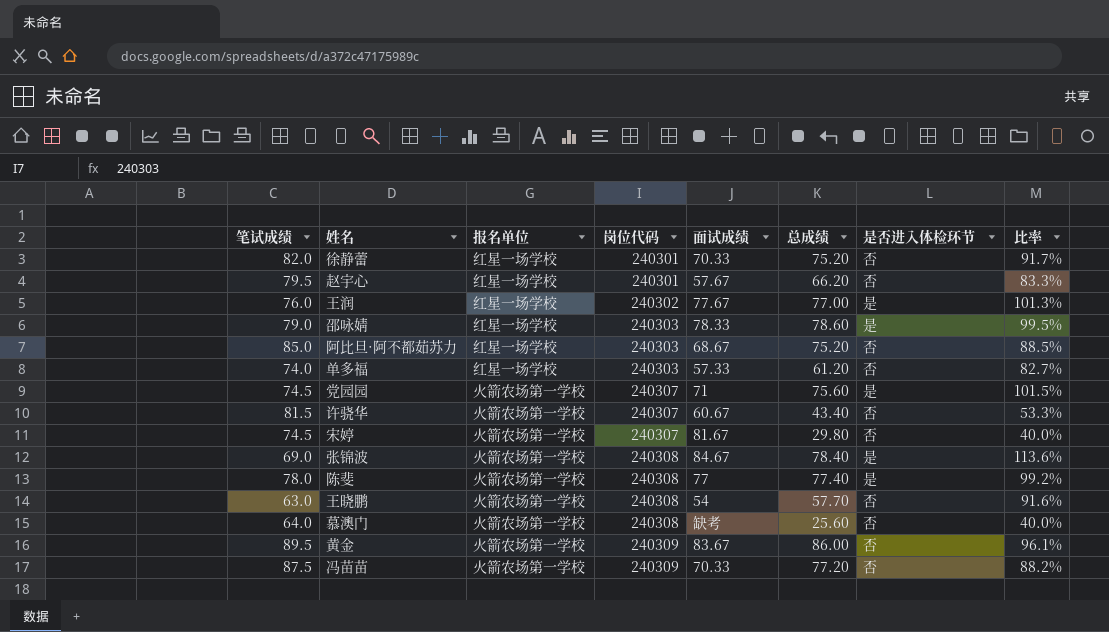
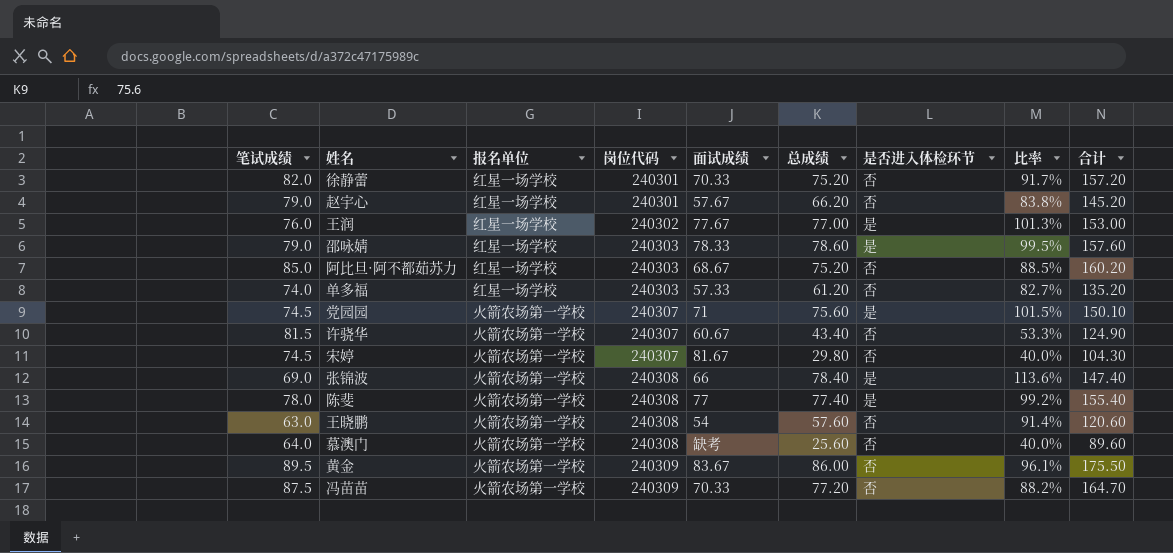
column 合计 | formula: none -> [笔试成绩] + [总成绩]
赵宇心 | 笔试成绩: 79.5 -> 79.0
赵宇心 | 比率: 83.3% -> 83.8%
张锦波 | 面试成绩: 84.67 -> 66
王晓鹏 | 总成绩: 57.70 -> 57.60
王晓鹏 | 比率: 91.6% -> 91.4%

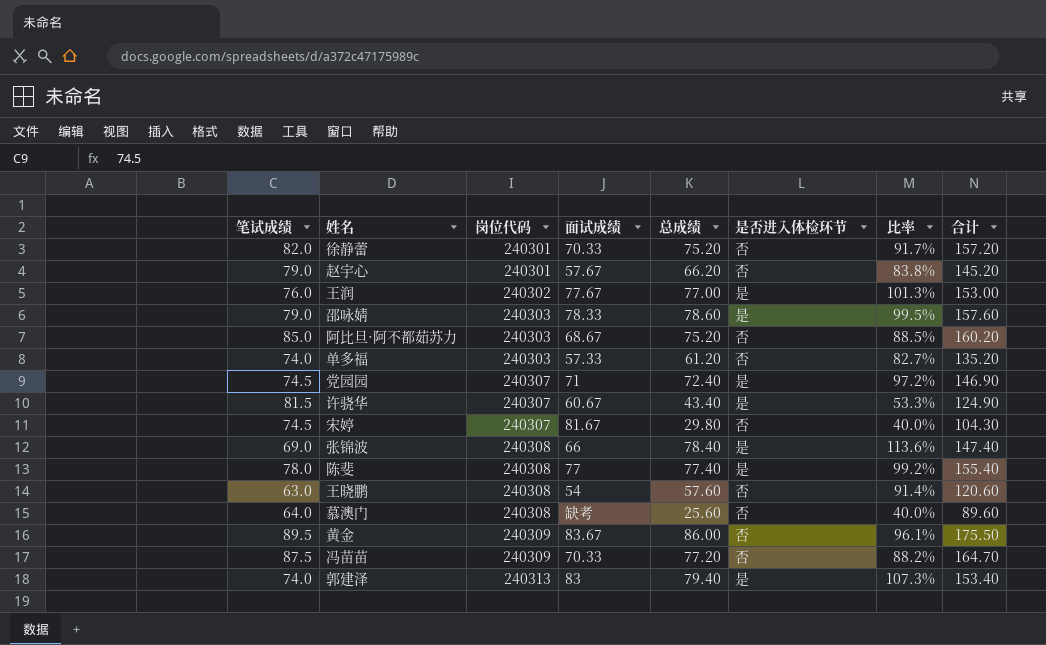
column 报名单位 | position: 3 -> none
党园园 | 总成绩: 75.60 -> 72.40
党园园 | 比率: 101.5% -> 97.2%
党园园 | 合计: 150.10 -> 146.90
许骁华 | 是否进入体检环节: 否 -> 是
row 郭建泽: none -> 74.0 | 240313 | 83 | 79.40 | 是 | 107.3% | 153.40

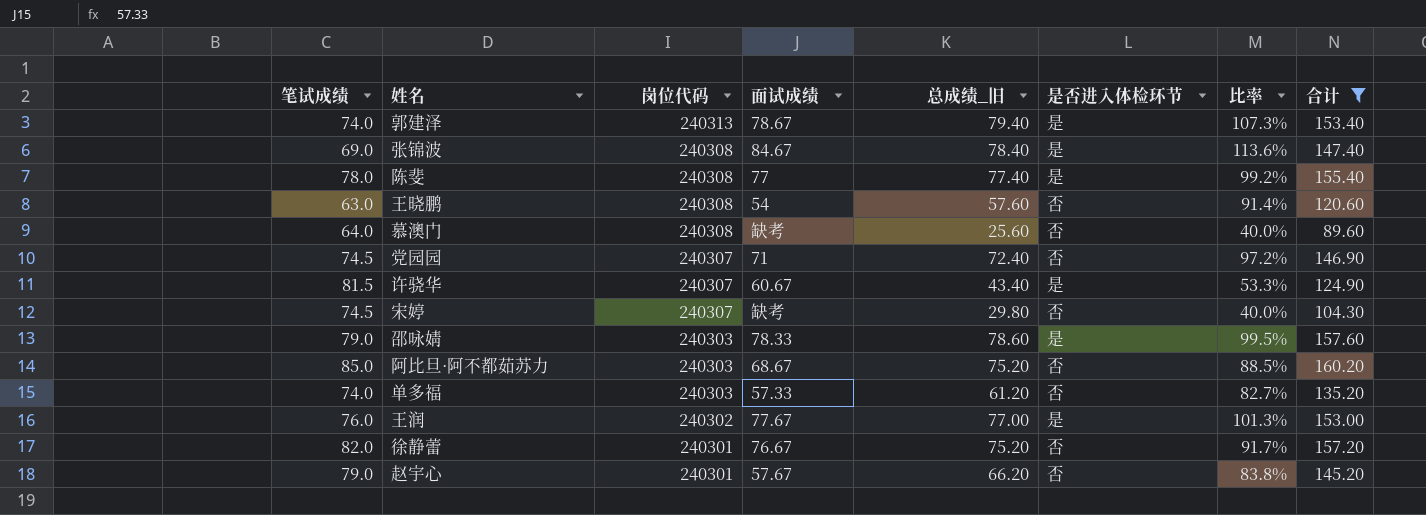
filter: none -> 合计 <= 160.20
row order: 岗位代码 ascending -> 岗位代码 descending
column name: 总成绩 -> 总成绩_旧
郭建泽 | 面试成绩: 83 -> 78.67
张锦波 | 面试成绩: 66 -> 84.67
党园园 | 是否进入体检环节: 是 -> 否
宋婷 | 面试成绩: 81.67 -> 缺考
徐静蕾 | 面试成绩: 70.33 -> 76.67

